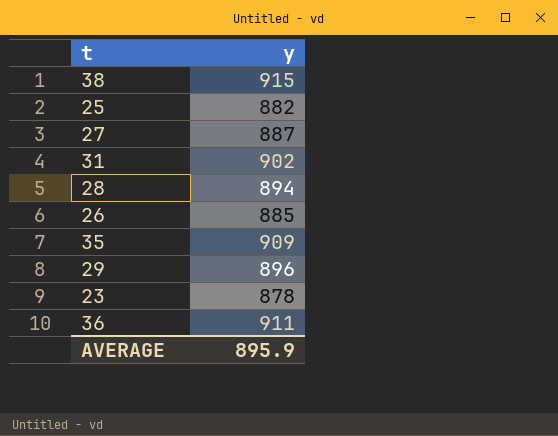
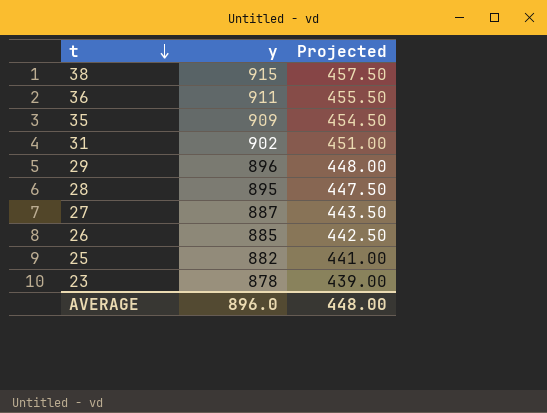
row order: none -> t descending
column Projected | formula: none -> [y] * 0.5
28 | y: 894 -> 895
AVERAGE | y: 895.9 -> 896.0

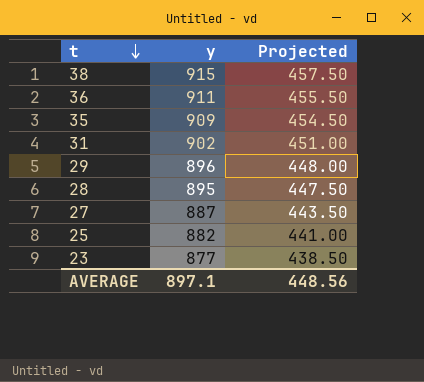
row 26: 885 | 442.50 -> none
23 | y: 878 -> 877
23 | Projected: 439.00 -> 438.50
AVERAGE | y: 896.0 -> 897.1
AVERAGE | Projected: 448.00 -> 448.56

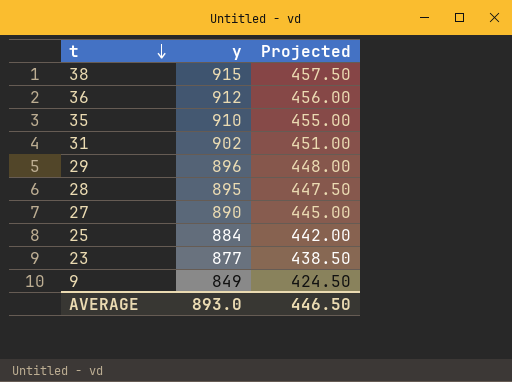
36 | y: 911 -> 912
36 | Projected: 455.50 -> 456.00
35 | y: 909 -> 910
35 | Projected: 454.50 -> 455.00
27 | y: 887 -> 890
27 | Projected: 443.50 -> 445.00
25 | y: 882 -> 884
25 | Projected: 441.00 -> 442.00
row 9: none -> 849 | 424.50
AVERAGE | y: 897.1 -> 893.0
AVERAGE | Projected: 448.56 -> 446.50

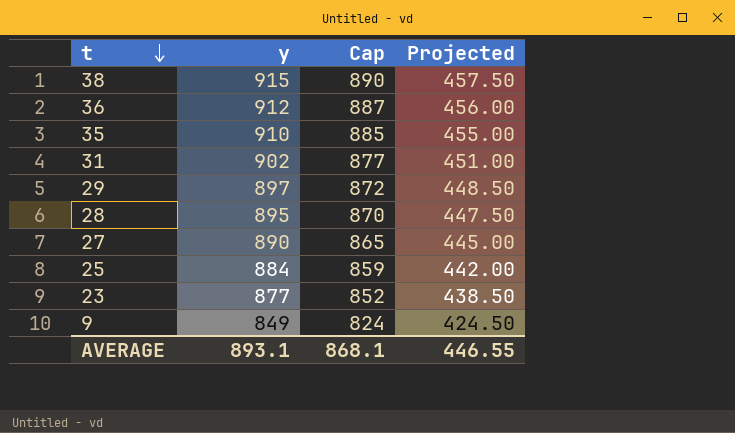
column Cap | formula: none -> [y] - 25
29 | y: 896 -> 897
29 | Projected: 448.00 -> 448.50
AVERAGE | y: 893.0 -> 893.1
AVERAGE | Projected: 446.50 -> 446.55

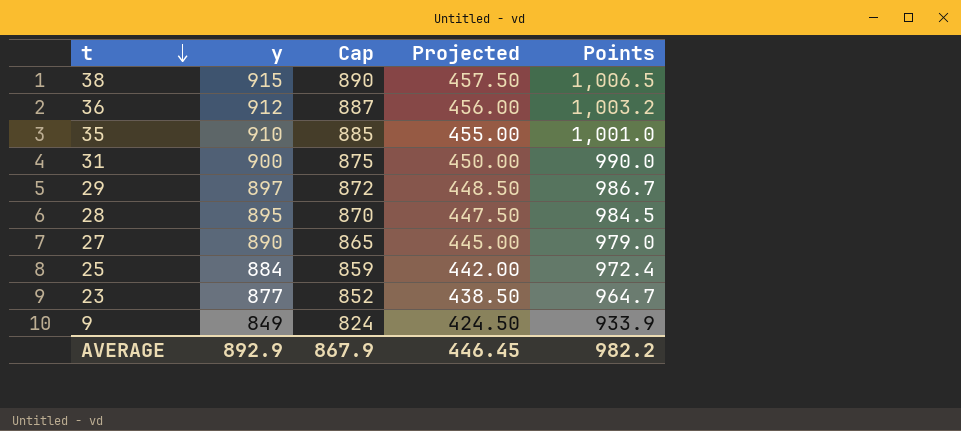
column Points | formula: none -> [y] * 1.1
31 | y: 902 -> 900
31 | Cap: 877 -> 875
31 | Projected: 451.00 -> 450.00
AVERAGE | y: 893.1 -> 892.9
AVERAGE | Cap: 868.1 -> 867.9
AVERAGE | Projected: 446.55 -> 446.45

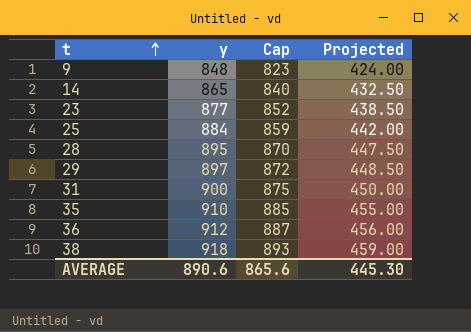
row order: t descending -> t ascending
column Points | formula: [y] * 1.1 -> none
row 27: 890 | 865 | 445.00 | 979.0 -> none
9 | y: 849 -> 848
9 | Cap: 824 -> 823
9 | Projected: 424.50 -> 424.00
row 14: none -> 865 | 840 | 432.50
38 | y: 915 -> 918
38 | Cap: 890 -> 893
38 | Projected: 457.50 -> 459.00
AVERAGE | y: 892.9 -> 890.6
AVERAGE | Cap: 867.9 -> 865.6
AVERAGE | Projected: 446.45 -> 445.30

